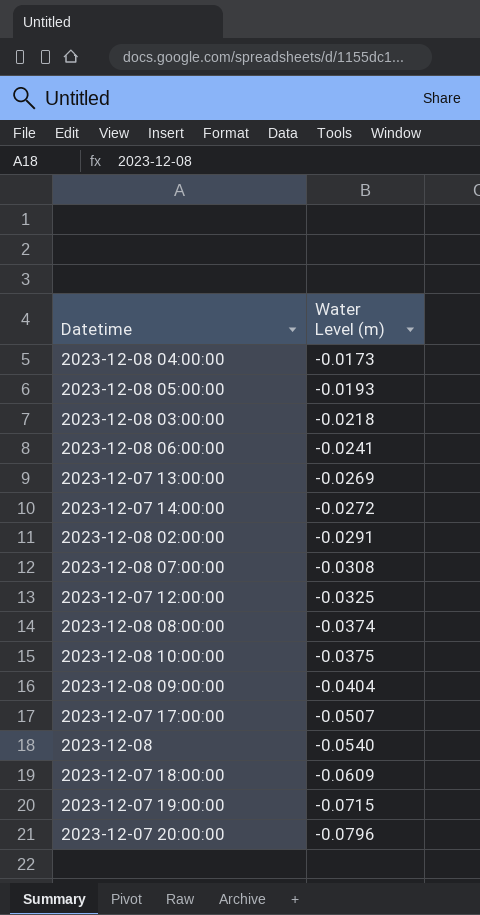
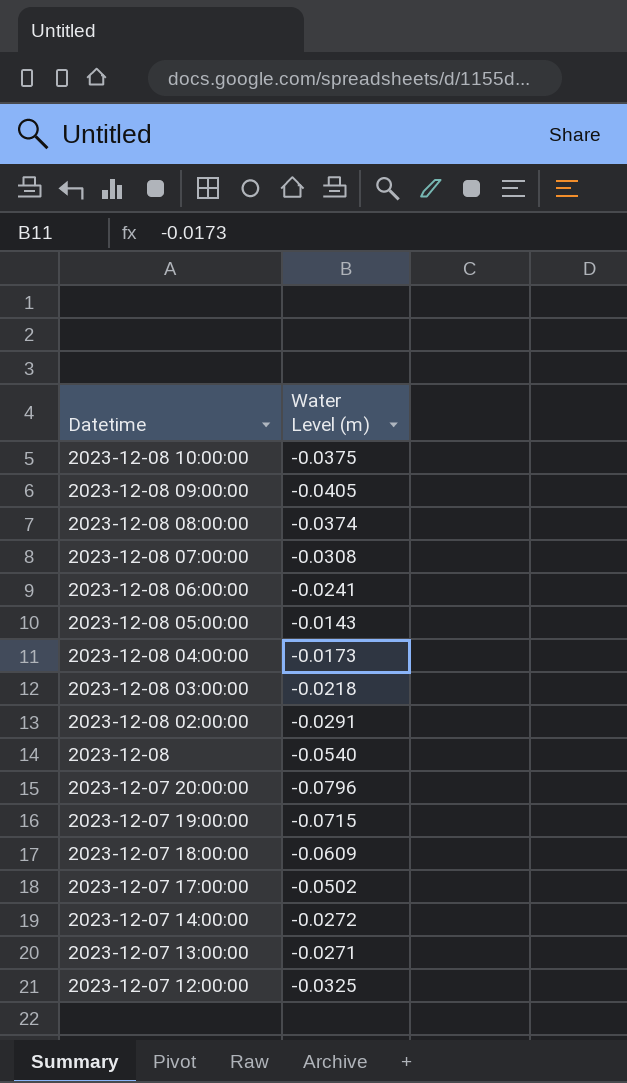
row order: Water Level (m) descending -> Datetime descending
2023-12-08 09:00:00 | Water Level (m): -0.0404 -> -0.0405
2023-12-08 05:00:00 | Water Level (m): -0.0193 -> -0.0143
2023-12-07 17:00:00 | Water Level (m): -0.0507 -> -0.0502
2023-12-07 13:00:00 | Water Level (m): -0.0269 -> -0.0271

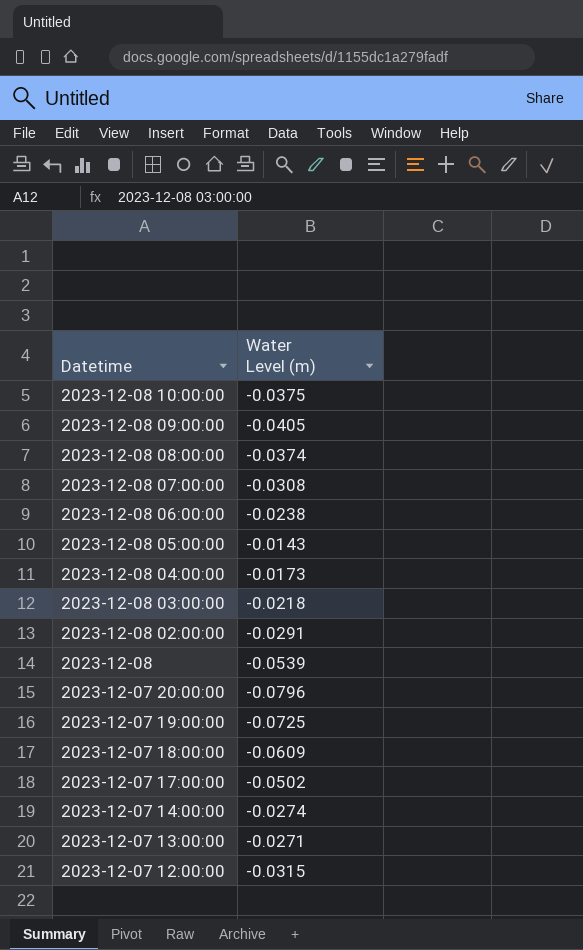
2023-12-08 06:00:00 | Water Level (m): -0.0241 -> -0.0238
2023-12-08 | Water Level (m): -0.0540 -> -0.0539
2023-12-07 19:00:00 | Water Level (m): -0.0715 -> -0.0725
2023-12-07 14:00:00 | Water Level (m): -0.0272 -> -0.0274
2023-12-07 12:00:00 | Water Level (m): -0.0325 -> -0.0315

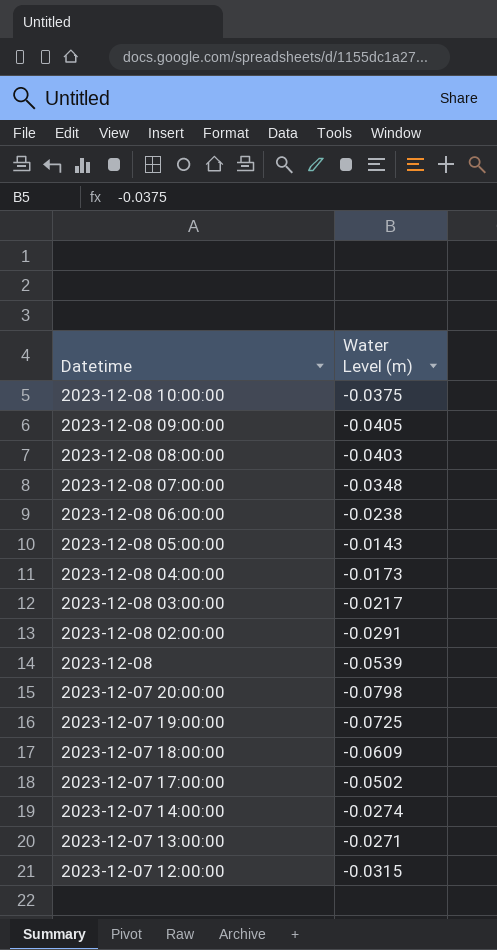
2023-12-08 08:00:00 | Water Level (m): -0.0374 -> -0.0403
2023-12-08 07:00:00 | Water Level (m): -0.0308 -> -0.0348
2023-12-08 03:00:00 | Water Level (m): -0.0218 -> -0.0217
2023-12-07 20:00:00 | Water Level (m): -0.0796 -> -0.0798

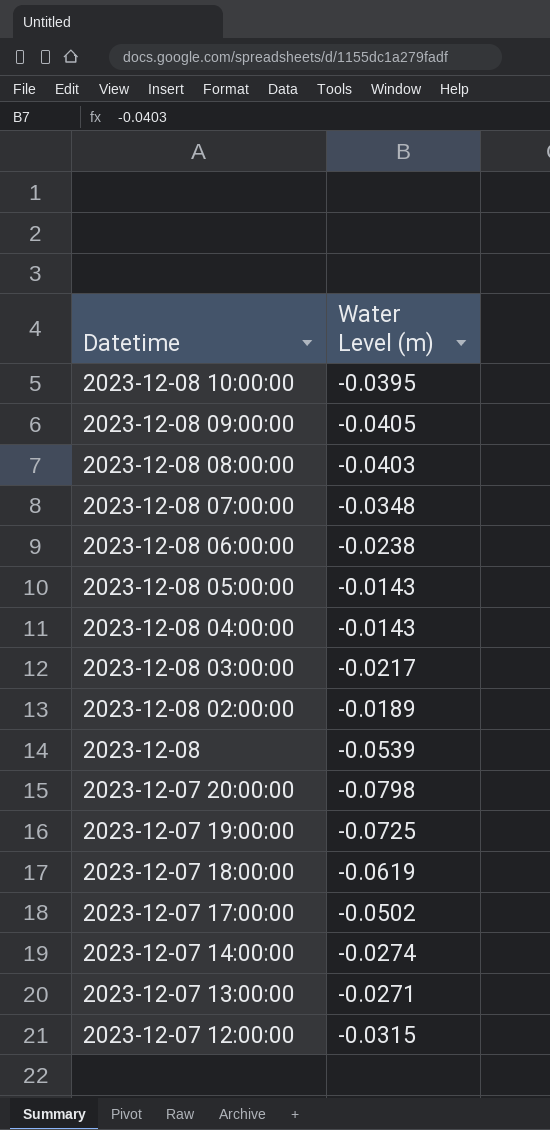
2023-12-08 10:00:00 | Water Level (m): -0.0375 -> -0.0395
2023-12-08 04:00:00 | Water Level (m): -0.0173 -> -0.0143
2023-12-08 02:00:00 | Water Level (m): -0.0291 -> -0.0189
2023-12-07 18:00:00 | Water Level (m): -0.0609 -> -0.0619

